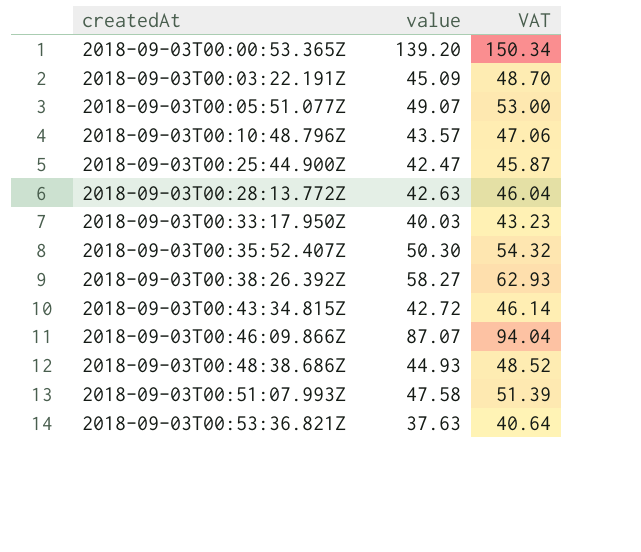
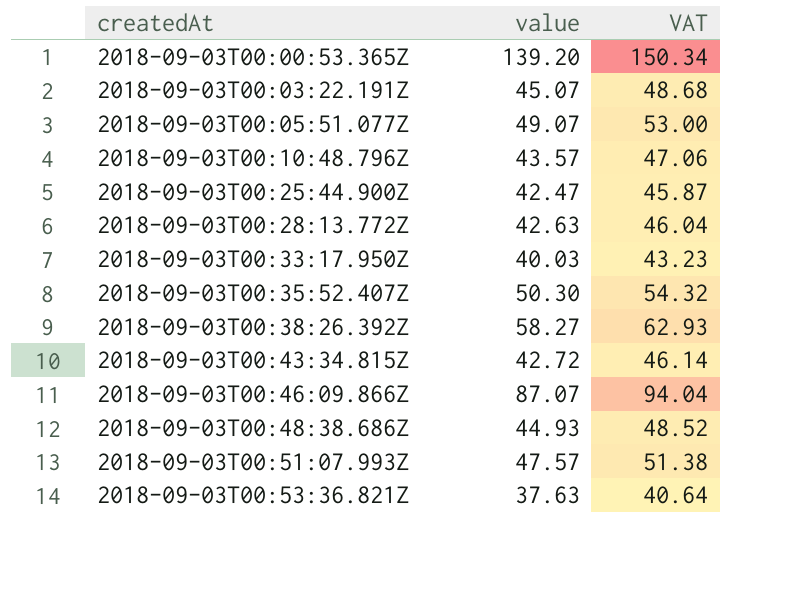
2018-09-03T00:03:22.191Z | value: 45.09 -> 45.07
2018-09-03T00:03:22.191Z | VAT: 48.70 -> 48.68
2018-09-03T00:51:07.993Z | value: 47.58 -> 47.57
2018-09-03T00:51:07.993Z | VAT: 51.39 -> 51.38

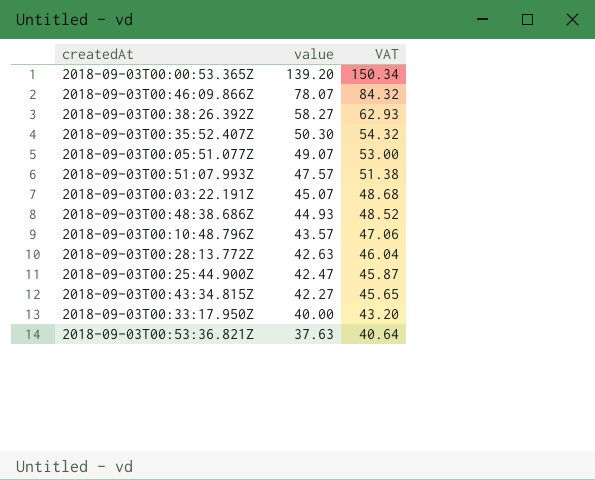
row order: createdAt ascending -> value descending
2018-09-03T00:46:09.866Z | value: 87.07 -> 78.07
2018-09-03T00:46:09.866Z | VAT: 94.04 -> 84.32
2018-09-03T00:43:34.815Z | value: 42.72 -> 42.27
2018-09-03T00:43:34.815Z | VAT: 46.14 -> 45.65
2018-09-03T00:33:17.950Z | value: 40.03 -> 40.00
2018-09-03T00:33:17.950Z | VAT: 43.23 -> 43.20

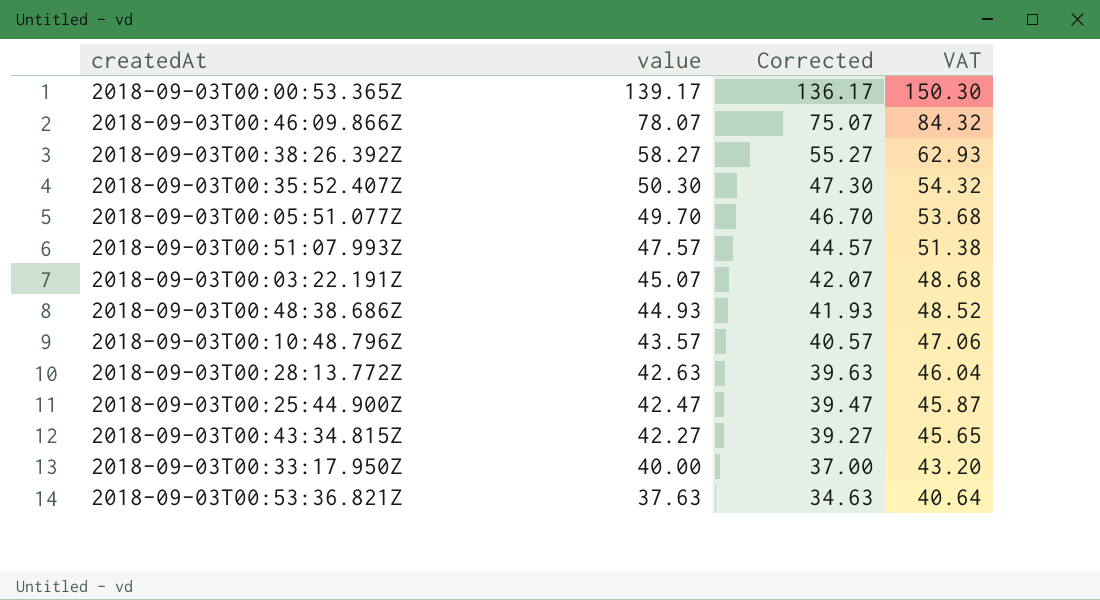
column Corrected | formula: none -> [value] - 3
2018-09-03T00:00:53.365Z | value: 139.20 -> 139.17
2018-09-03T00:00:53.365Z | VAT: 150.34 -> 150.30
2018-09-03T00:05:51.077Z | value: 49.07 -> 49.70
2018-09-03T00:05:51.077Z | VAT: 53.00 -> 53.68

